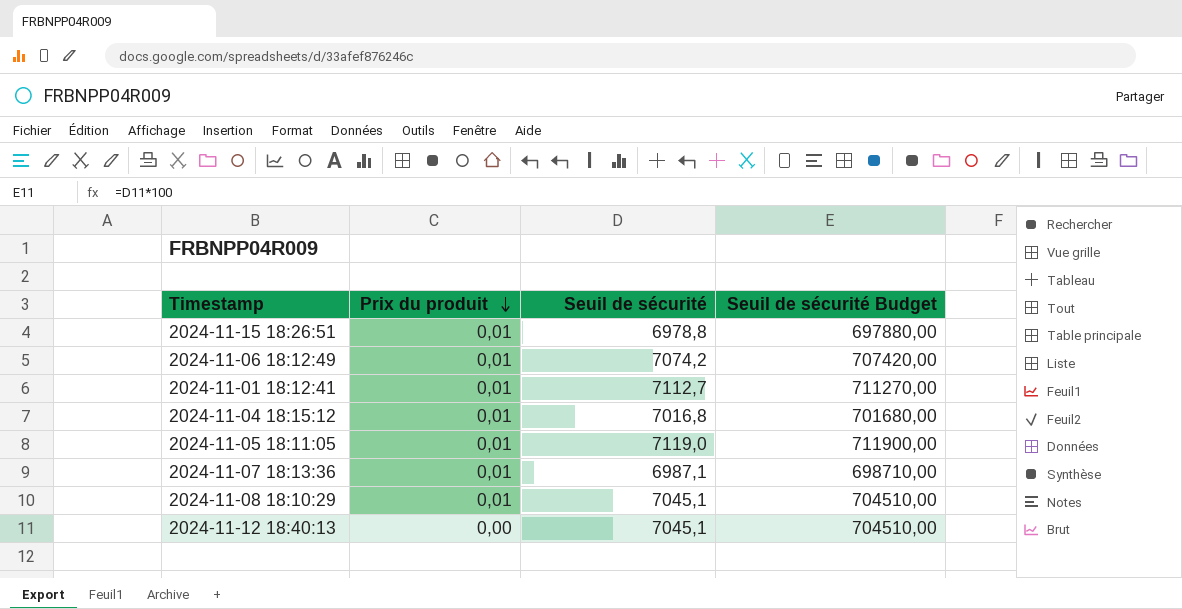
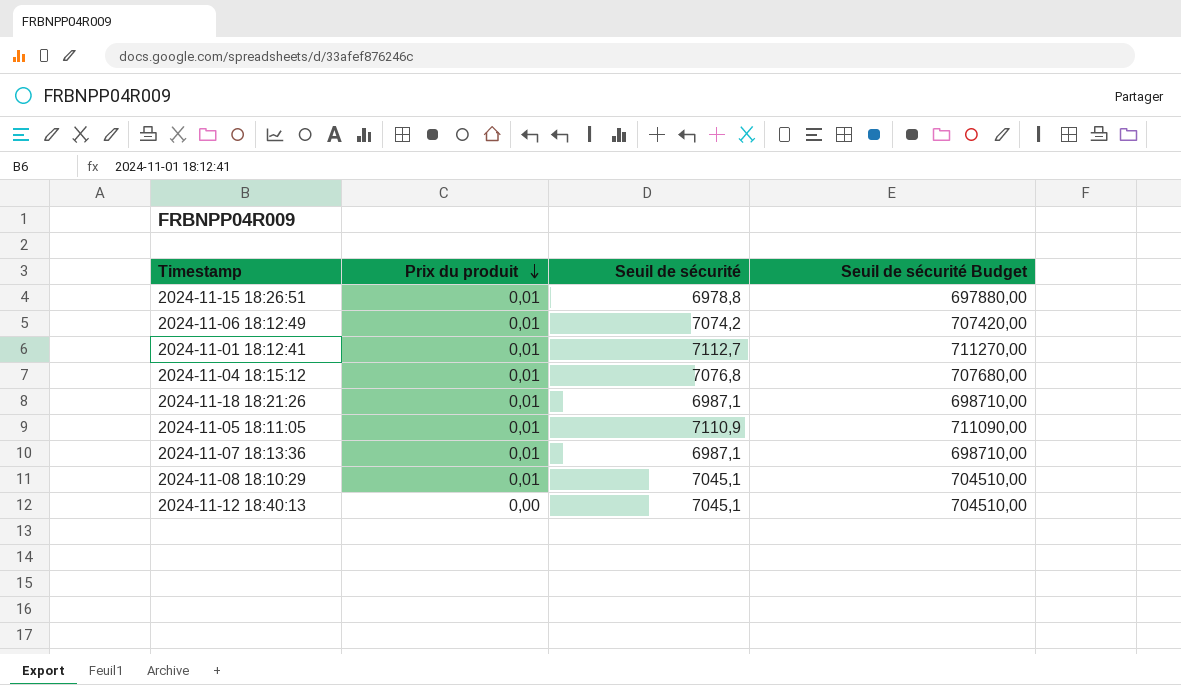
2024-11-04 18:15:12 | Seuil de sécurité: 7016,8 -> 7076,8
2024-11-04 18:15:12 | Seuil de sécurité Budget: 701680,00 -> 707680,00
row 2024-11-18 18:21:26: none -> 0,01 | 6987,1 | 698710,00
2024-11-05 18:11:05 | Seuil de sécurité: 7119,0 -> 7110,9
2024-11-05 18:11:05 | Seuil de sécurité Budget: 711900,00 -> 711090,00

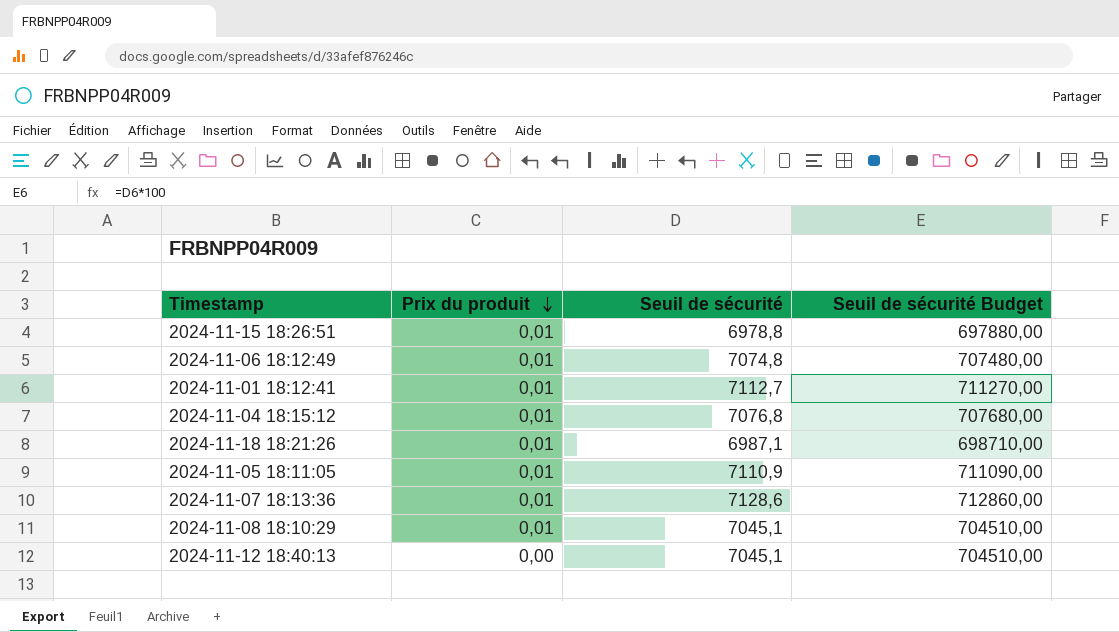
2024-11-06 18:12:49 | Seuil de sécurité: 7074,2 -> 7074,8
2024-11-06 18:12:49 | Seuil de sécurité Budget: 707420,00 -> 707480,00
2024-11-07 18:13:36 | Seuil de sécurité: 6987,1 -> 7128,6
2024-11-07 18:13:36 | Seuil de sécurité Budget: 698710,00 -> 712860,00

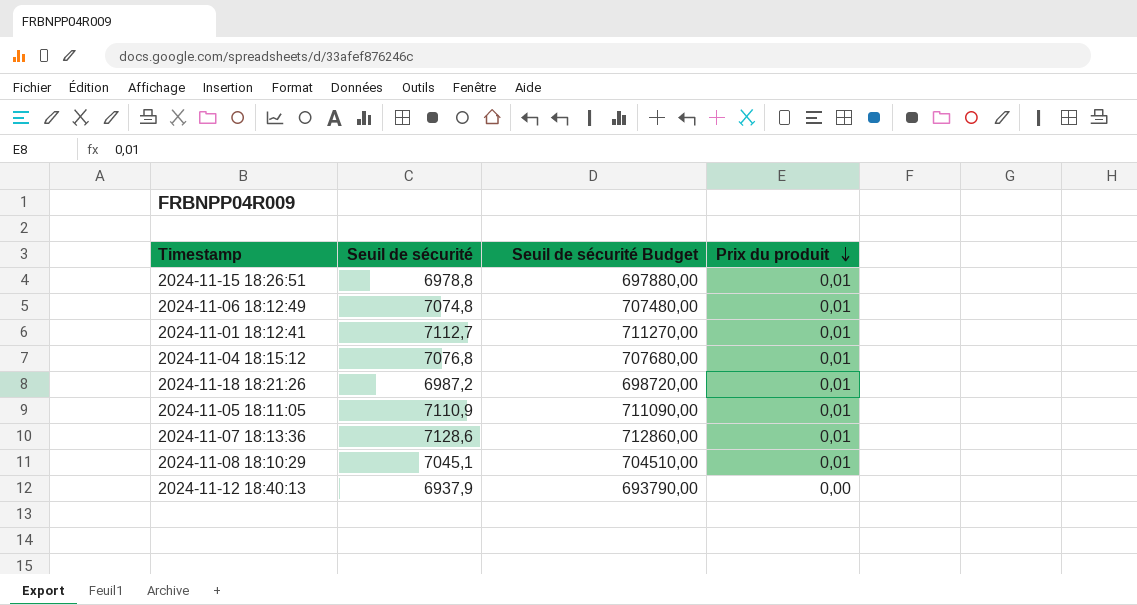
column Prix du produit | position: 2 -> 4
2024-11-18 18:21:26 | Seuil de sécurité: 6987,1 -> 6987,2
2024-11-18 18:21:26 | Seuil de sécurité Budget: 698710,00 -> 698720,00
2024-11-12 18:40:13 | Seuil de sécurité: 7045,1 -> 6937,9
2024-11-12 18:40:13 | Seuil de sécurité Budget: 704510,00 -> 693790,00

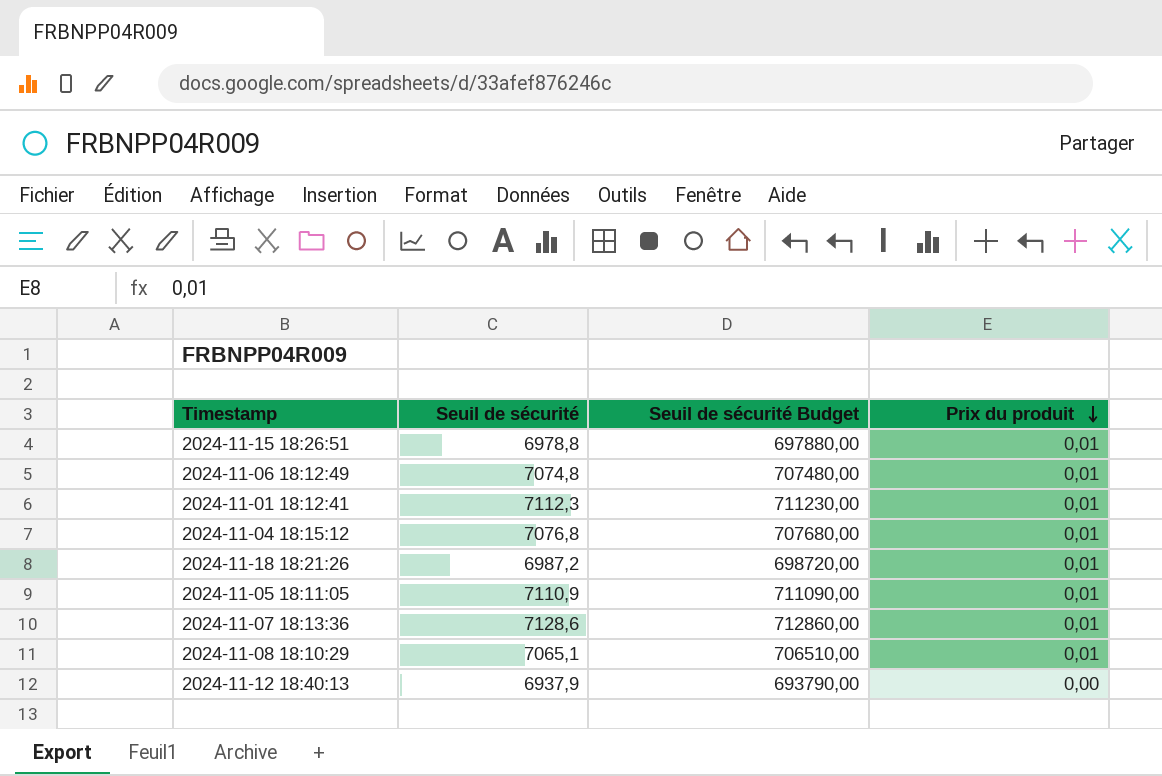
2024-11-01 18:12:41 | Seuil de sécurité: 7112,7 -> 7112,3
2024-11-01 18:12:41 | Seuil de sécurité Budget: 711270,00 -> 711230,00
2024-11-08 18:10:29 | Seuil de sécurité: 7045,1 -> 7065,1
2024-11-08 18:10:29 | Seuil de sécurité Budget: 704510,00 -> 706510,00

